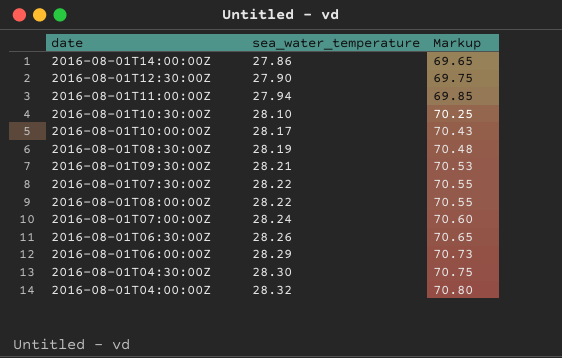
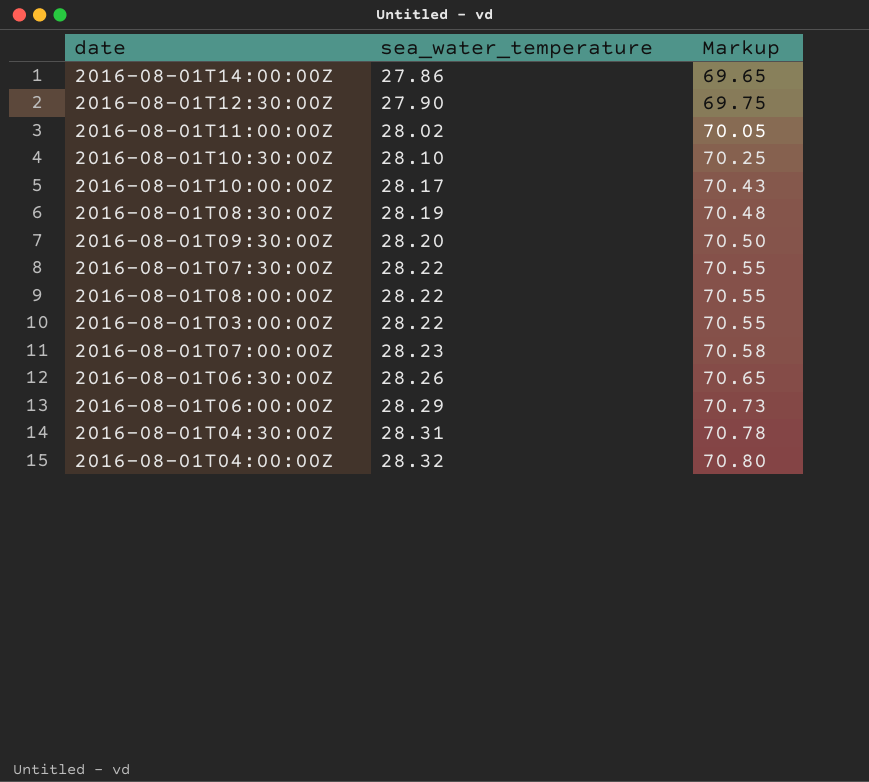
2016-08-01T11:00:00Z | sea_water_temperature: 27.94 -> 28.02
2016-08-01T11:00:00Z | Markup: 69.85 -> 70.05
2016-08-01T09:30:00Z | sea_water_temperature: 28.21 -> 28.20
2016-08-01T09:30:00Z | Markup: 70.53 -> 70.50
row 2016-08-01T03:00:00Z: none -> 28.22 | 70.55
2016-08-01T07:00:00Z | sea_water_temperature: 28.24 -> 28.23
2016-08-01T07:00:00Z | Markup: 70.60 -> 70.58
2016-08-01T04:30:00Z | sea_water_temperature: 28.30 -> 28.31
2016-08-01T04:30:00Z | Markup: 70.75 -> 70.78

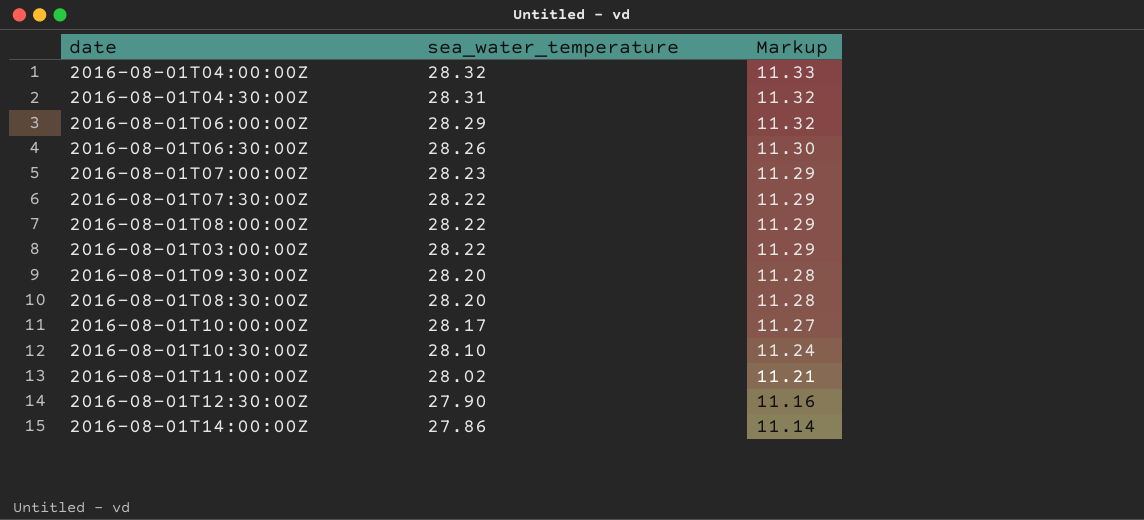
row order: sea_water_temperature ascending -> sea_water_temperature descending
column Markup | formula: [sea_water_temperature] * 2.5 -> [sea_water_temperature] * 0.4
2016-08-01T08:30:00Z | sea_water_temperature: 28.19 -> 28.20

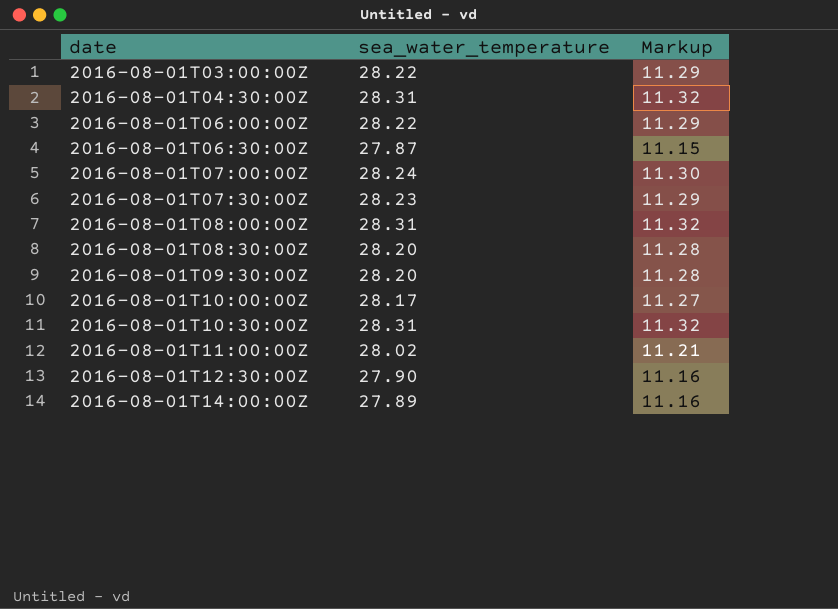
row order: sea_water_temperature descending -> date ascending
row 2016-08-01T04:00:00Z: 28.32 | 11.33 -> none
2016-08-01T06:00:00Z | sea_water_temperature: 28.29 -> 28.22
2016-08-01T06:00:00Z | Markup: 11.32 -> 11.29
2016-08-01T06:30:00Z | sea_water_temperature: 28.26 -> 27.87
2016-08-01T06:30:00Z | Markup: 11.30 -> 11.15
2016-08-01T07:00:00Z | sea_water_temperature: 28.23 -> 28.24
2016-08-01T07:00:00Z | Markup: 11.29 -> 11.30
2016-08-01T07:30:00Z | sea_water_temperature: 28.22 -> 28.23
2016-08-01T08:00:00Z | sea_water_temperature: 28.22 -> 28.31
2016-08-01T08:00:00Z | Markup: 11.29 -> 11.32
2016-08-01T10:30:00Z | sea_water_temperature: 28.10 -> 28.31
2016-08-01T10:30:00Z | Markup: 11.24 -> 11.32
2016-08-01T14:00:00Z | sea_water_temperature: 27.86 -> 27.89
2016-08-01T14:00:00Z | Markup: 11.14 -> 11.16

